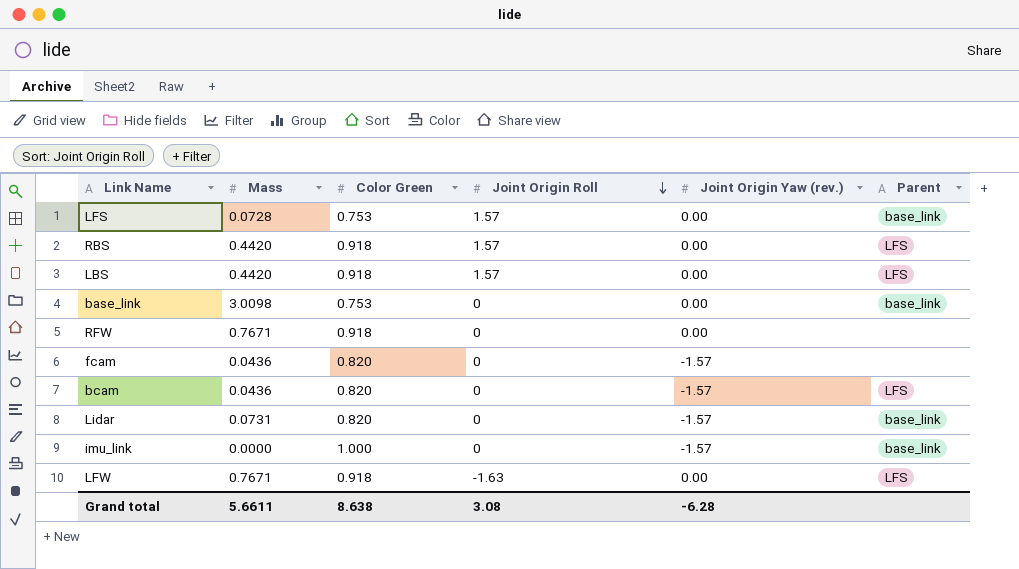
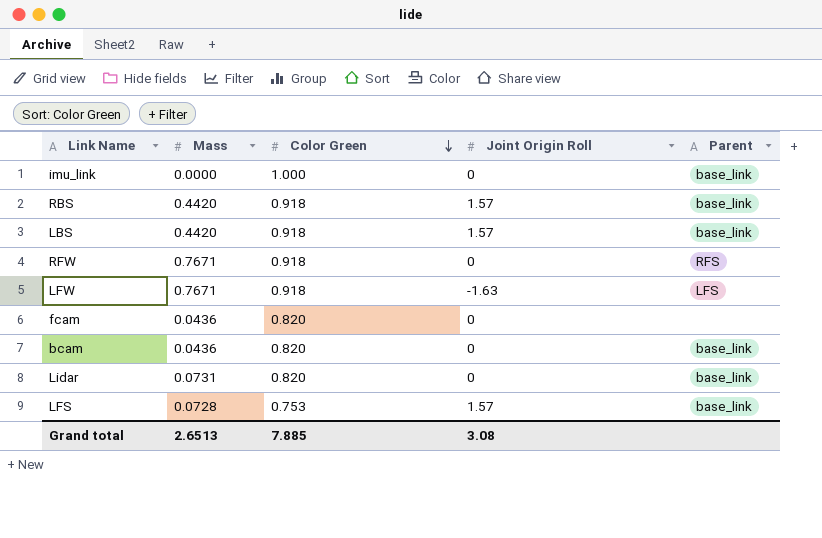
row order: Joint Origin Roll descending -> Color Green descending
column Joint Origin Yaw (rev.) | position: 5 -> none
row base_link: 3.0098 | 0.753 | 0 | 0.00 | base_link -> none
RBS | Parent: LFS -> base_link
LBS | Parent: LFS -> base_link
RFW | Parent: none -> RFS
bcam | Parent: LFS -> base_link
Grand total | Mass: 5.6611 -> 2.6513
Grand total | Color Green: 8.638 -> 7.885

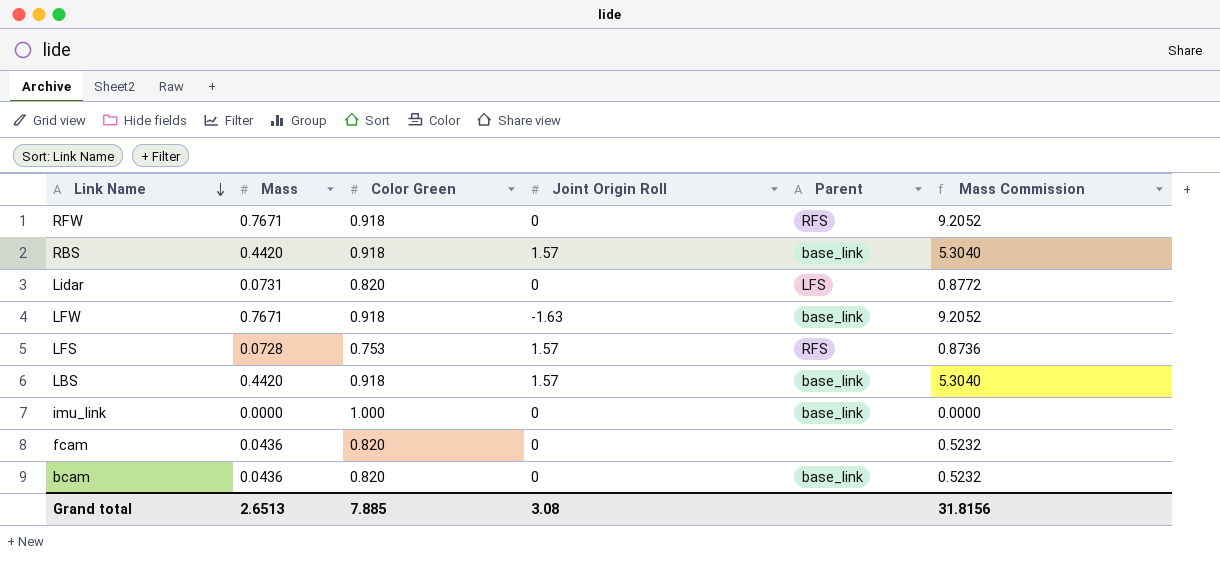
row order: Color Green descending -> Link Name descending
column Mass Commission | formula: none -> [Mass] * 12
Lidar | Parent: base_link -> LFS
LFW | Parent: LFS -> base_link
LFS | Parent: base_link -> RFS

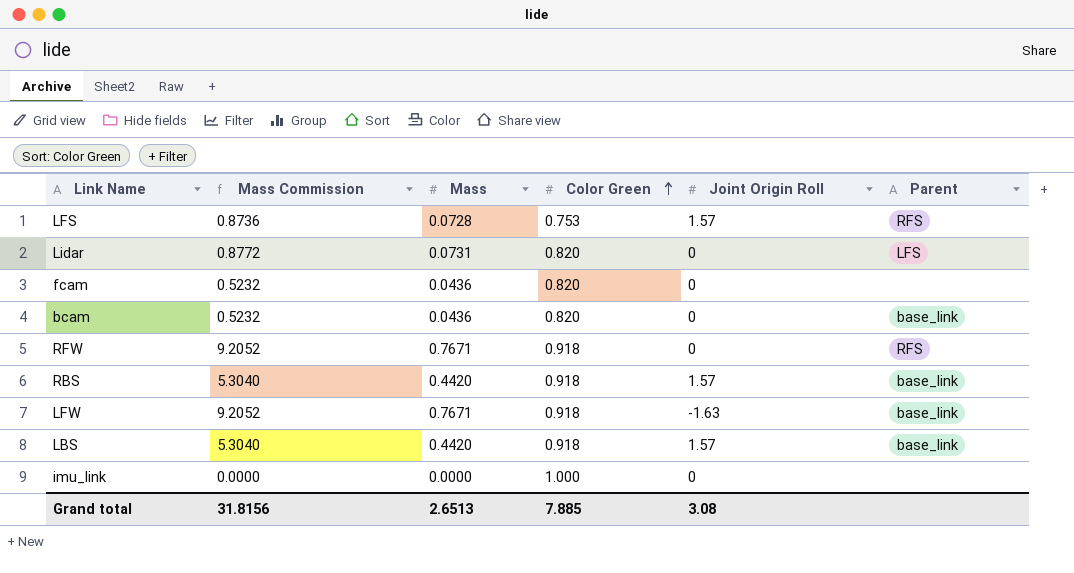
row order: Link Name descending -> Color Green ascending
column Mass Commission | position: 6 -> 2
imu_link | Parent: base_link -> none

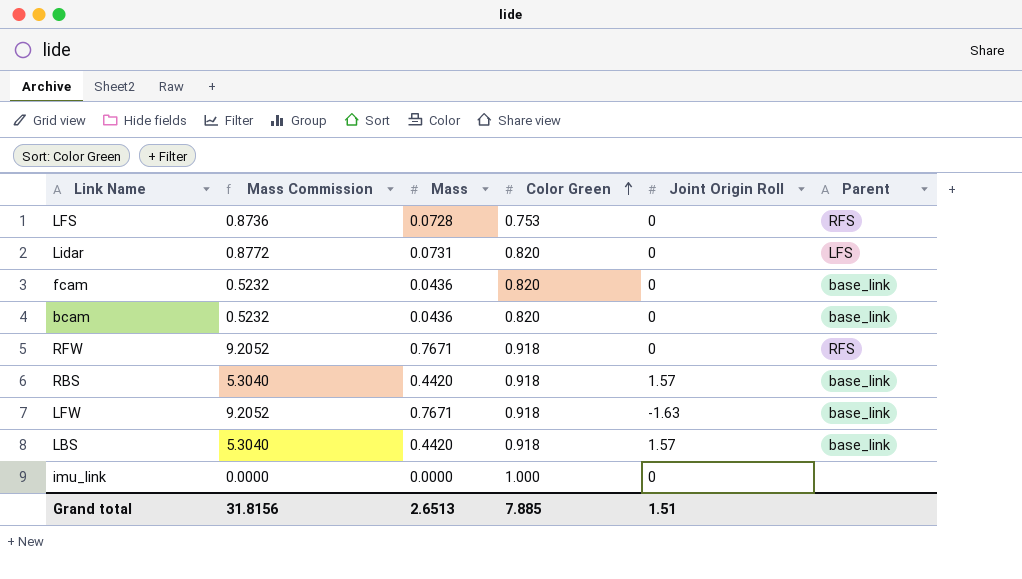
LFS | Joint Origin Roll: 1.57 -> 0
fcam | Parent: none -> base_link
Grand total | Joint Origin Roll: 3.08 -> 1.51

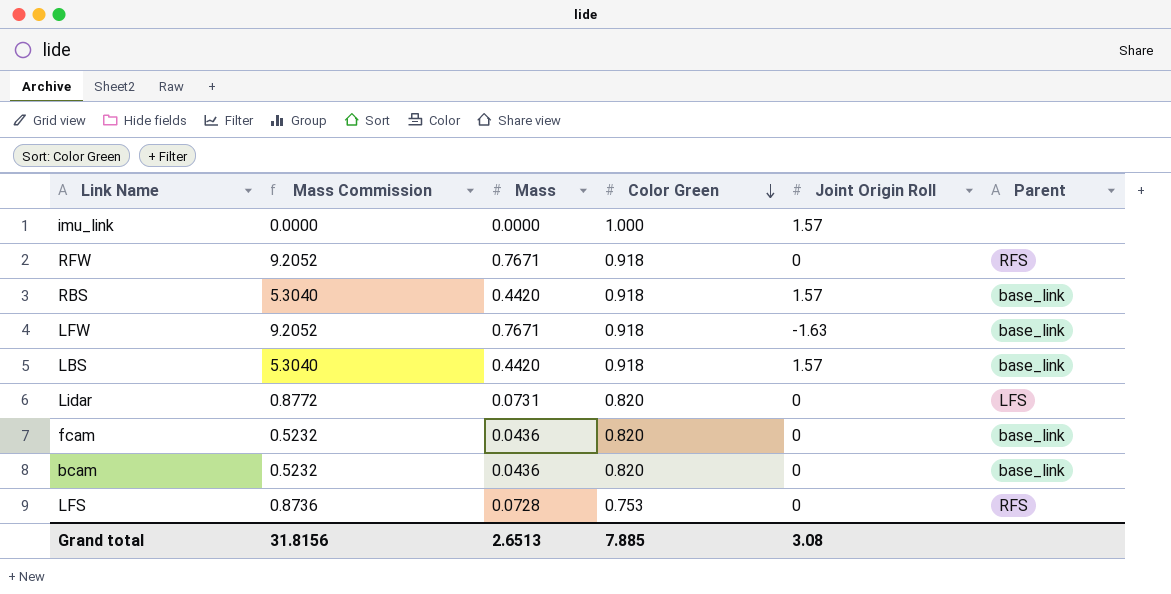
row order: Color Green ascending -> Color Green descending
imu_link | Joint Origin Roll: 0 -> 1.57
Grand total | Joint Origin Roll: 1.51 -> 3.08

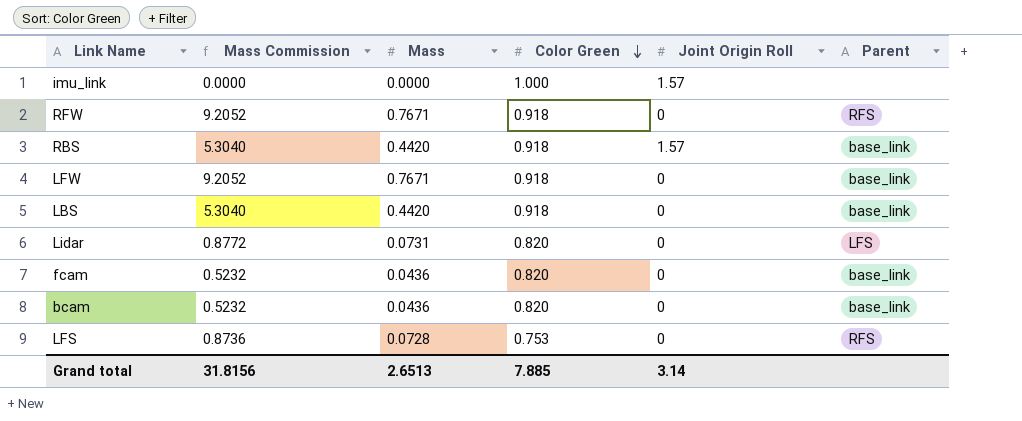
LFW | Joint Origin Roll: -1.63 -> 0
LBS | Joint Origin Roll: 1.57 -> 0
Grand total | Joint Origin Roll: 3.08 -> 3.14

